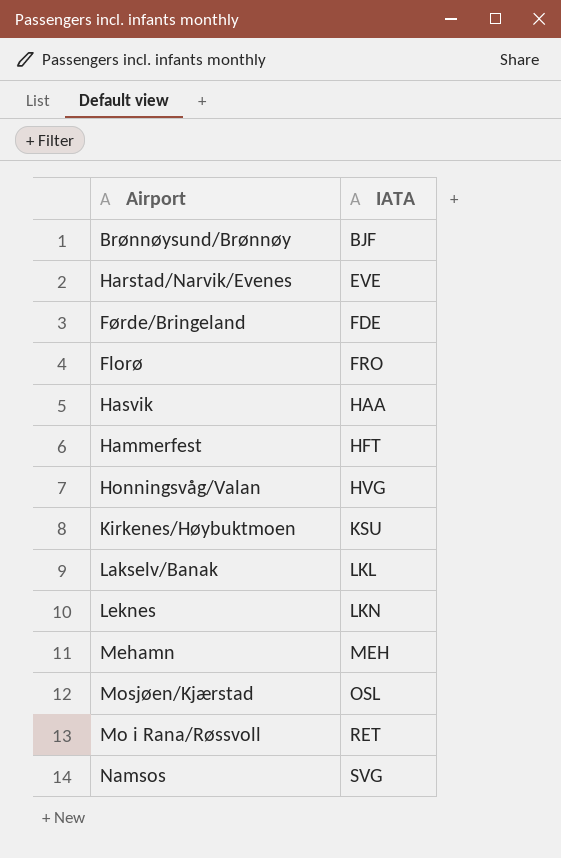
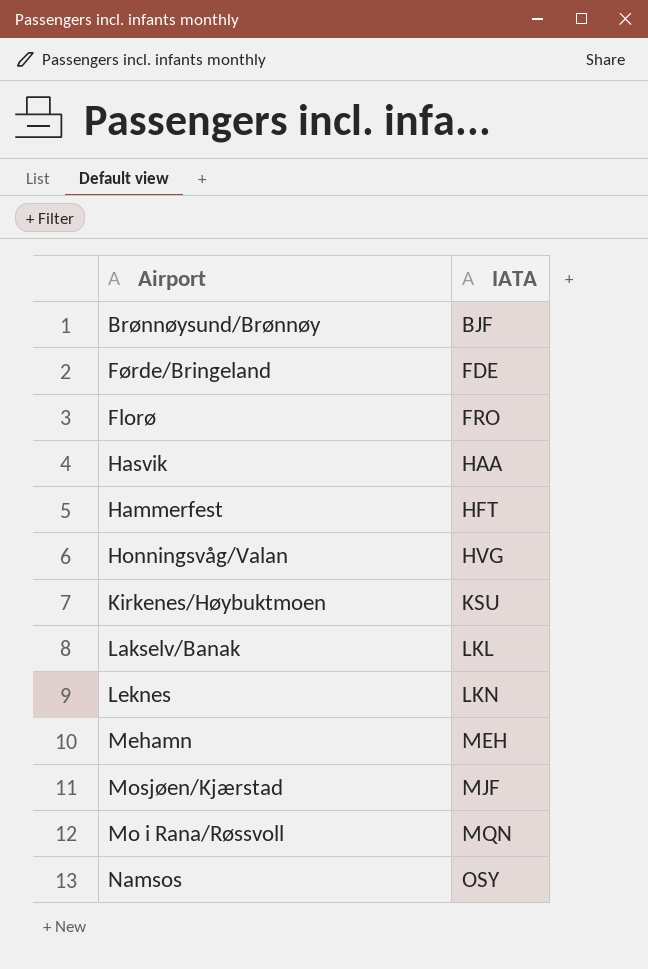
row Harstad/Narvik/Evenes: EVE -> none
Mosjøen/Kjærstad | IATA: OSL -> MJF
Mo i Rana/Røssvoll | IATA: RET -> MQN
Namsos | IATA: SVG -> OSY

